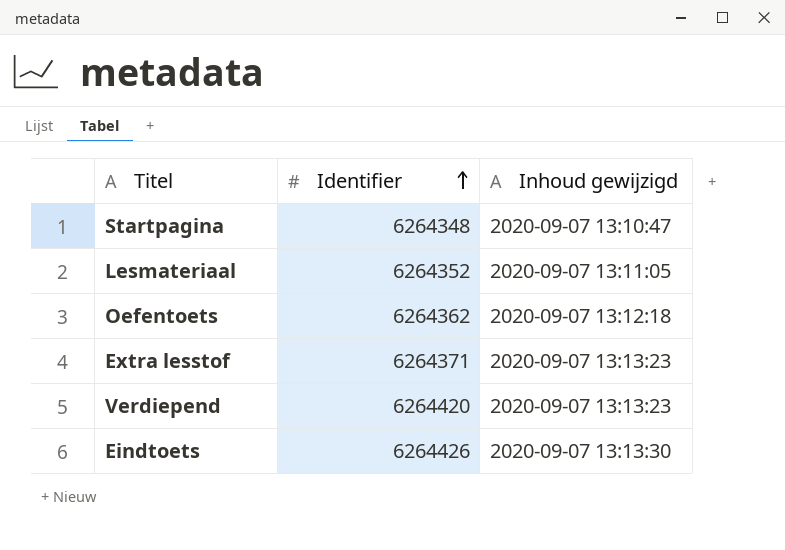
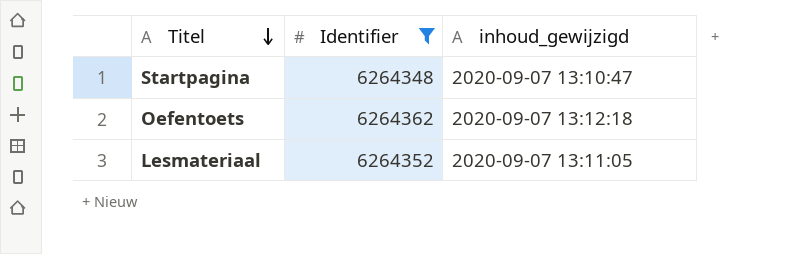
filter: none -> Identifier <= 6264362
row order: Identifier ascending -> Titel descending
column name: Inhoud gewijzigd -> inhoud_gewijzigd

